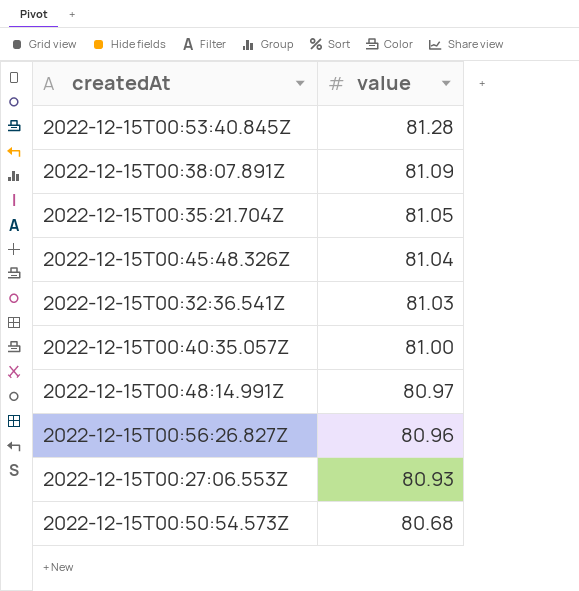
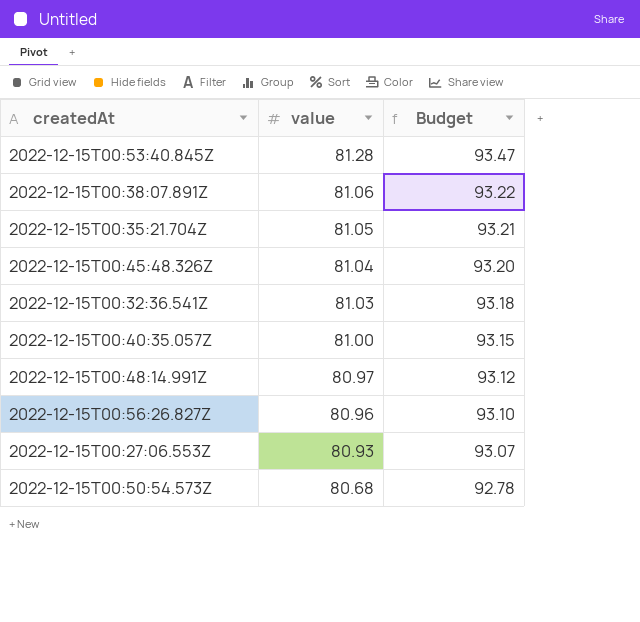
column Budget | formula: none -> [value] * 1.15
2022-12-15T00:38:07.891Z | value: 81.09 -> 81.06

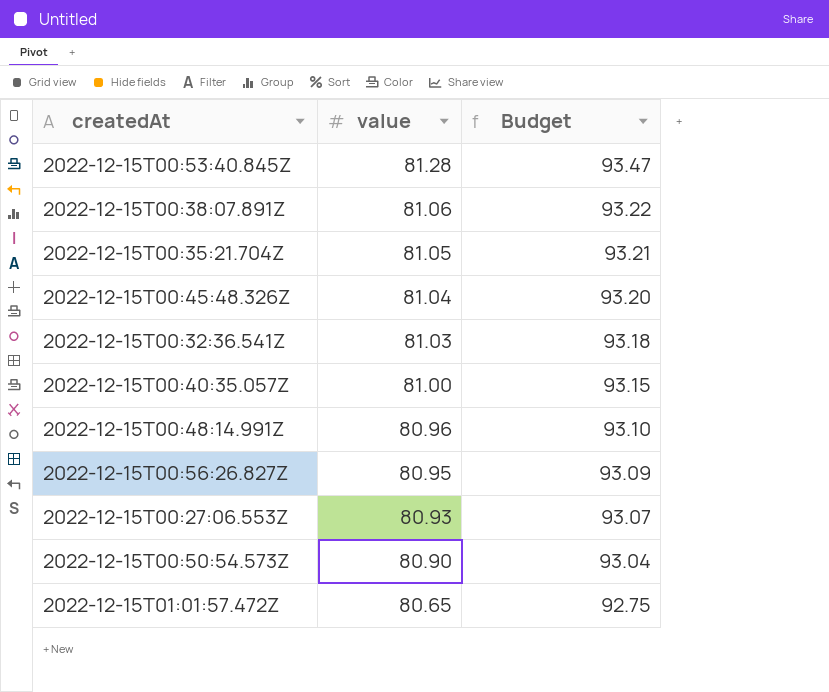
2022-12-15T00:48:14.991Z | value: 80.97 -> 80.96
2022-12-15T00:48:14.991Z | Budget: 93.12 -> 93.10
2022-12-15T00:56:26.827Z | value: 80.96 -> 80.95
2022-12-15T00:56:26.827Z | Budget: 93.10 -> 93.09
2022-12-15T00:50:54.573Z | value: 80.68 -> 80.90
2022-12-15T00:50:54.573Z | Budget: 92.78 -> 93.04
row 2022-12-15T01:01:57.472Z: none -> 80.65 | 92.75

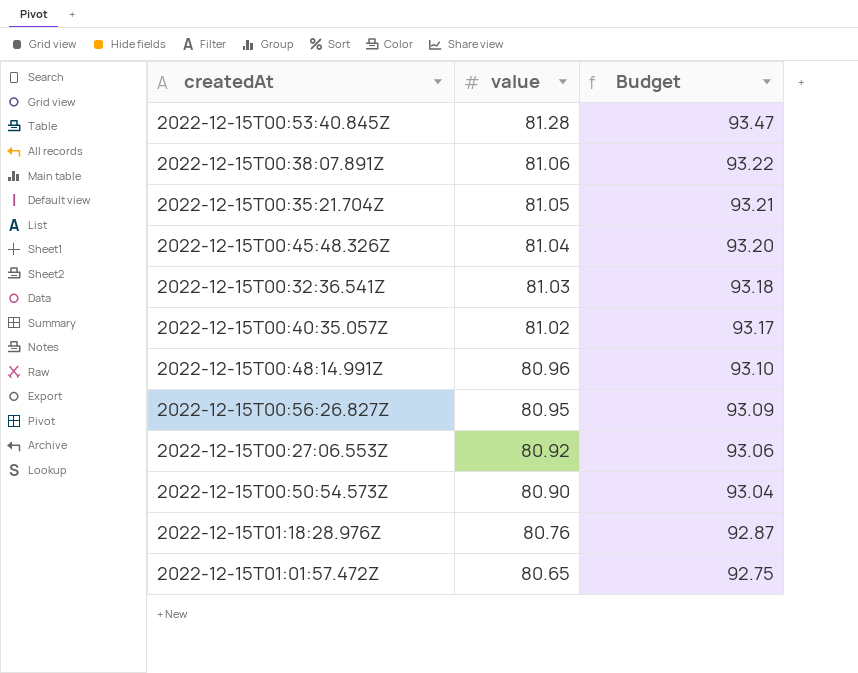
2022-12-15T00:40:35.057Z | value: 81.00 -> 81.02
2022-12-15T00:40:35.057Z | Budget: 93.15 -> 93.17
2022-12-15T00:27:06.553Z | value: 80.93 -> 80.92
2022-12-15T00:27:06.553Z | Budget: 93.07 -> 93.06
row 2022-12-15T01:18:28.976Z: none -> 80.76 | 92.87

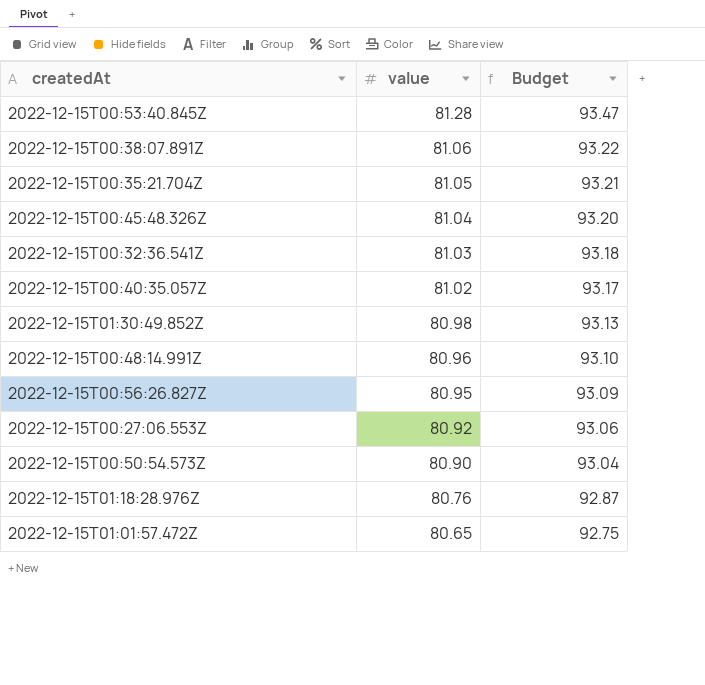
row 2022-12-15T01:30:49.852Z: none -> 80.98 | 93.13

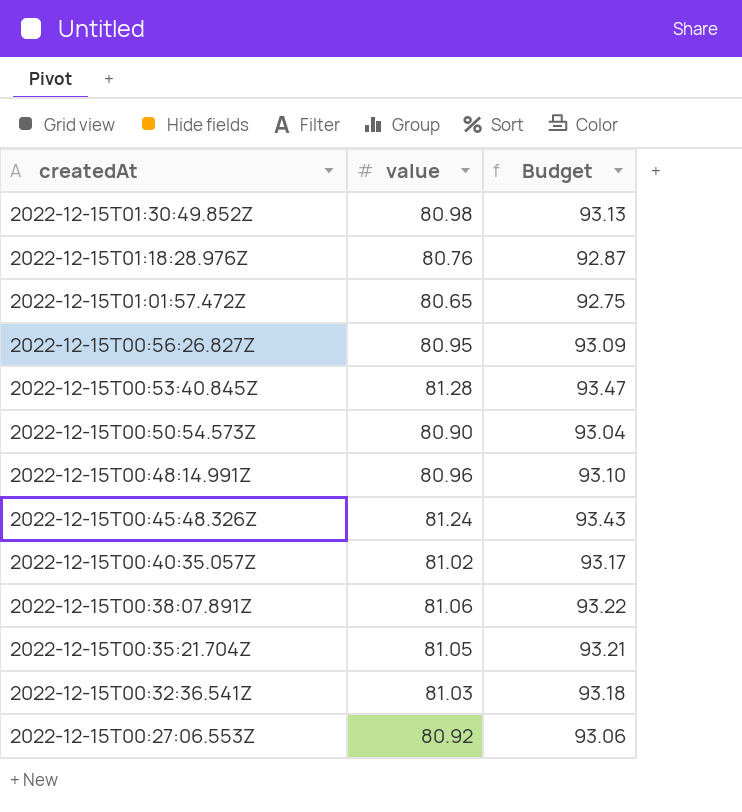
row order: value descending -> createdAt descending
2022-12-15T00:45:48.326Z | value: 81.04 -> 81.24
2022-12-15T00:45:48.326Z | Budget: 93.20 -> 93.43

